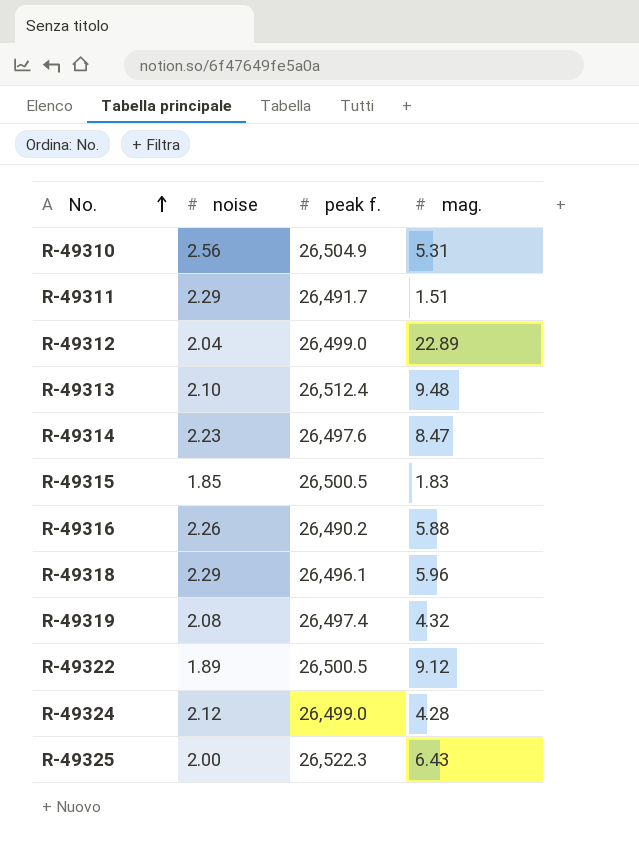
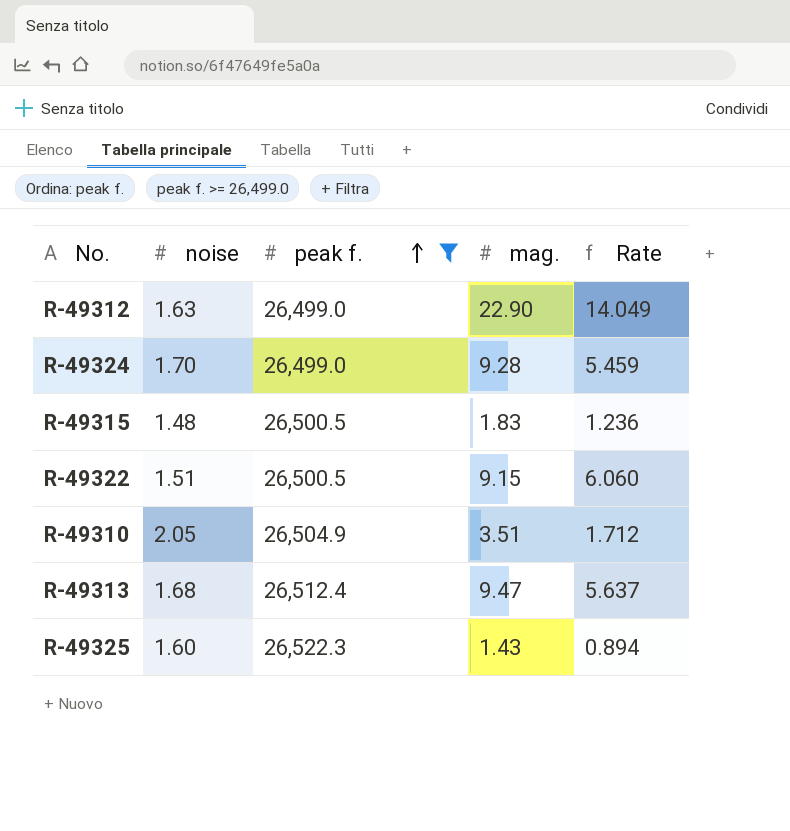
filter: none -> peak f. >= 26,499.0
row order: No. ascending -> peak f. ascending
column Rate | formula: none -> [mag.] / [noise]
R-49312 | noise: 2.04 -> 1.63
R-49312 | mag.: 22.89 -> 22.90
R-49324 | noise: 2.12 -> 1.70
R-49324 | mag.: 4.28 -> 9.28
R-49315 | noise: 1.85 -> 1.48
R-49322 | noise: 1.89 -> 1.51
R-49322 | mag.: 9.12 -> 9.15
R-49310 | noise: 2.56 -> 2.05
R-49310 | mag.: 5.31 -> 3.51
R-49313 | noise: 2.10 -> 1.68
R-49313 | mag.: 9.48 -> 9.47
R-49325 | noise: 2.00 -> 1.60
R-49325 | mag.: 6.43 -> 1.43

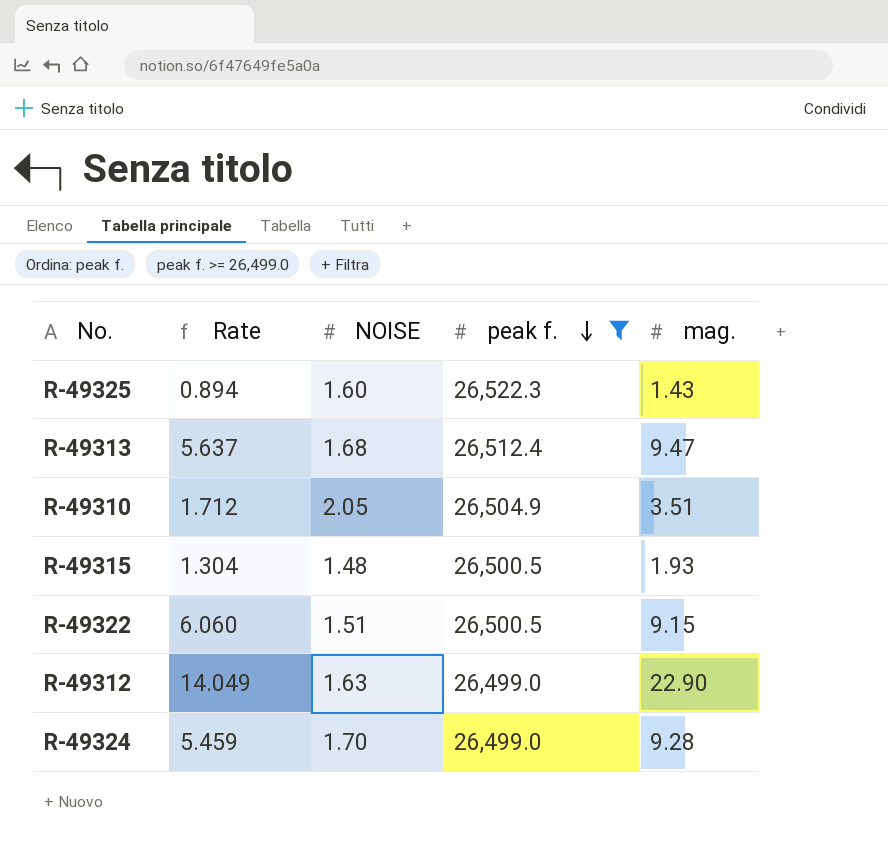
row order: peak f. ascending -> peak f. descending
column Rate | position: 5 -> 2
column name: noise -> NOISE
R-49315 | Rate: 1.236 -> 1.304
R-49315 | mag.: 1.83 -> 1.93

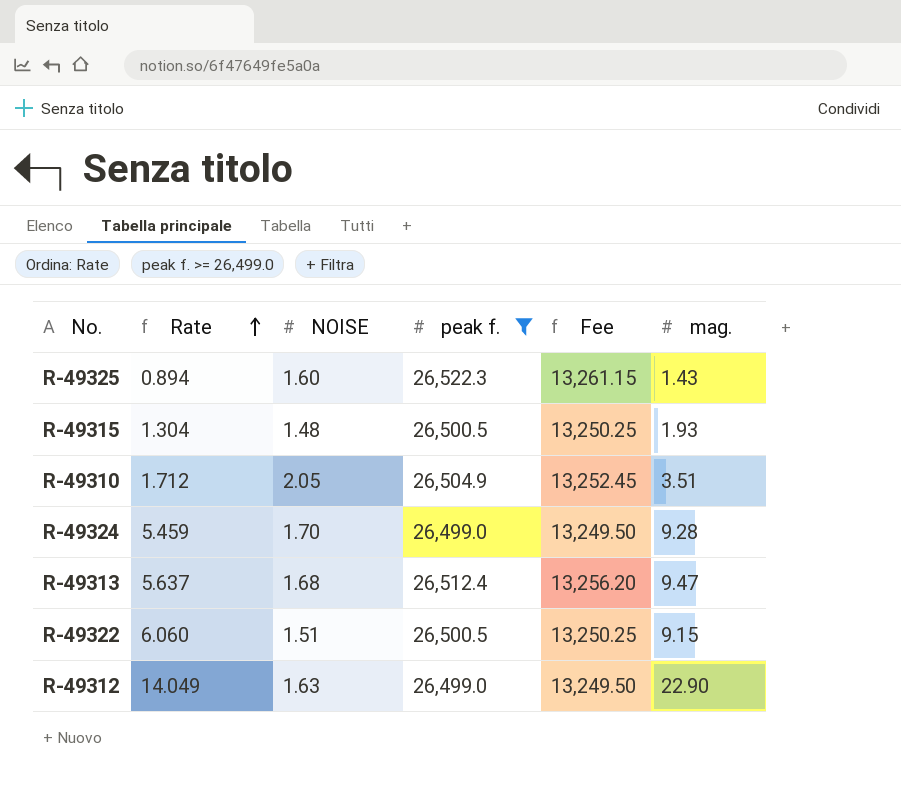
row order: peak f. descending -> Rate ascending
column Fee | formula: none -> [peak f.] * 0.5

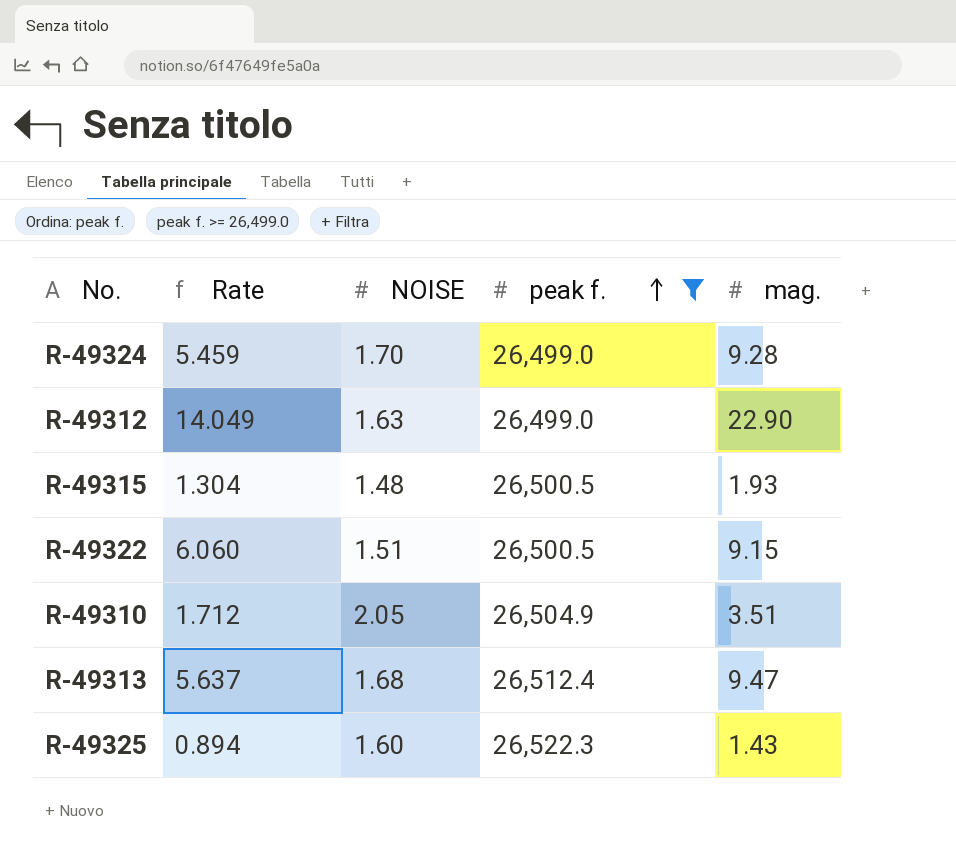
row order: Rate ascending -> peak f. ascending
column Fee | formula: [peak f.] * 0.5 -> none

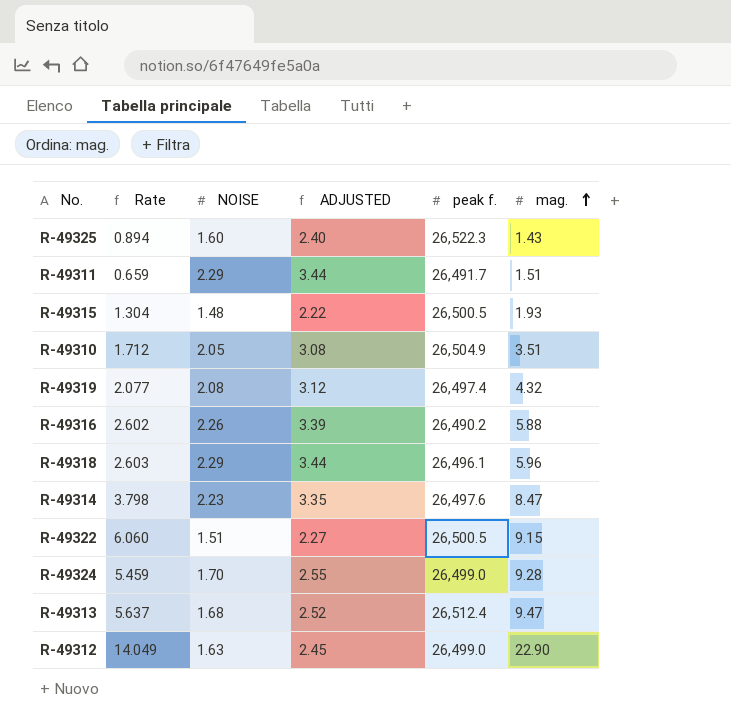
filter: peak f. >= 26,499.0 -> none
row order: peak f. ascending -> mag. ascending
column ADJUSTED | formula: none -> [NOISE] * 1.5

